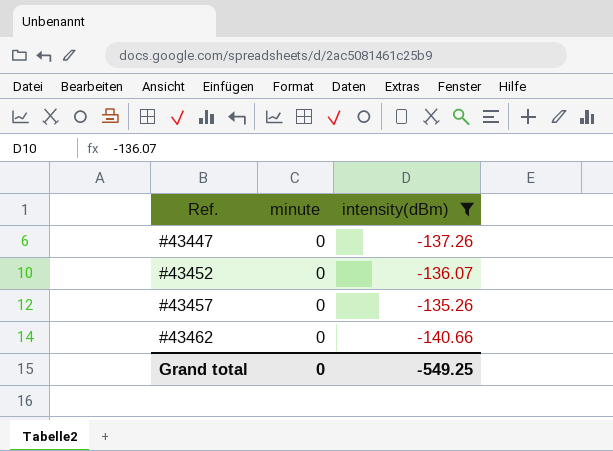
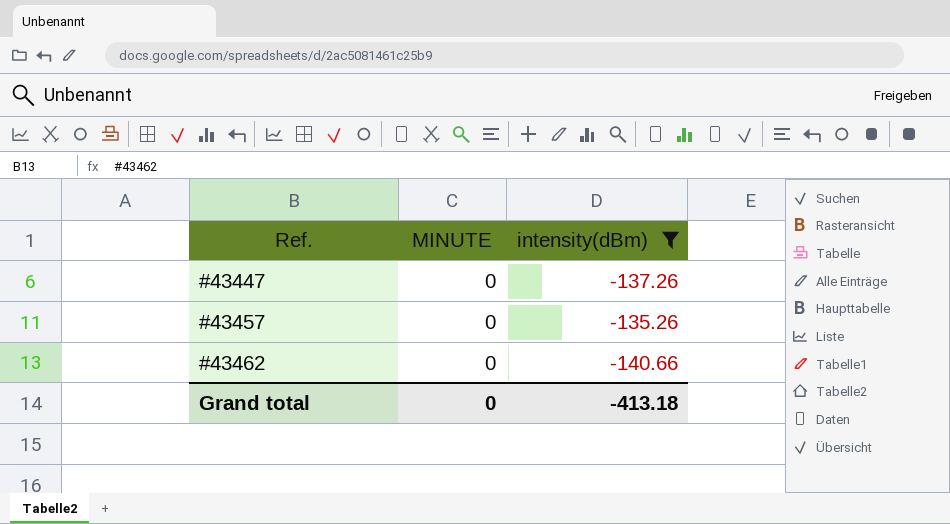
column name: minute -> MINUTE
row #43452: 0 | -136.07 -> none
Grand total | intensity(dBm): -549.25 -> -413.18

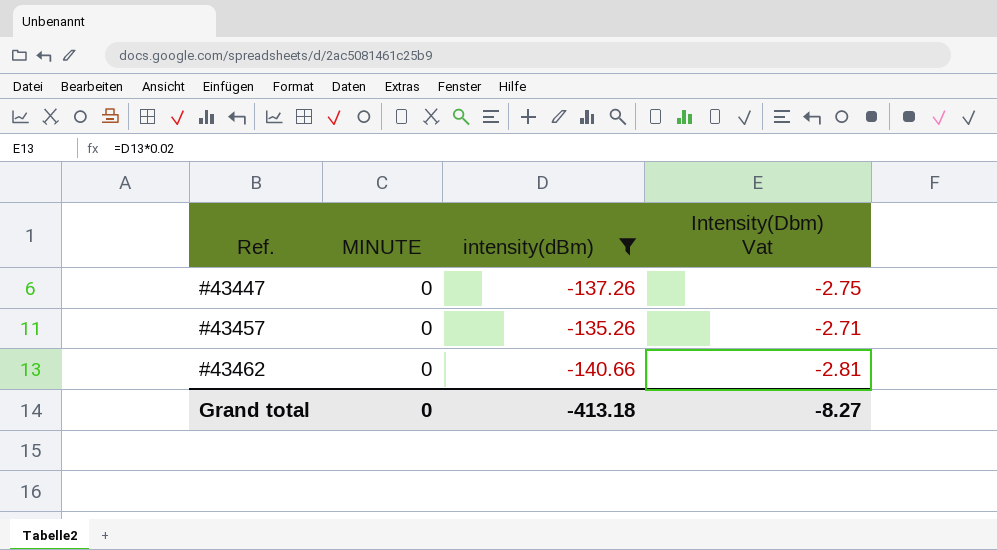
column Intensity(Dbm) Vat | formula: none -> [intensity(dBm)] * 0.02

